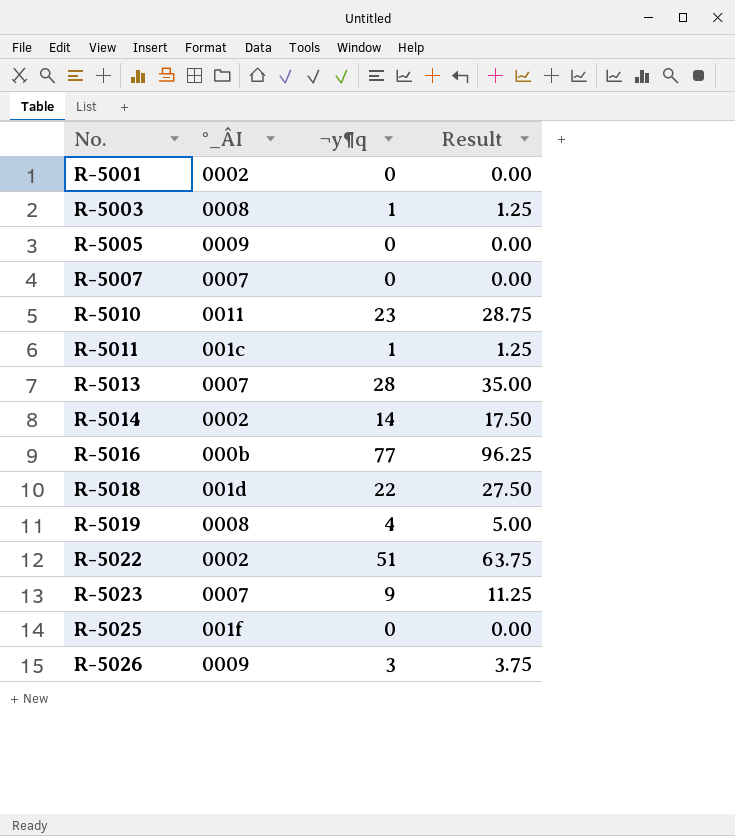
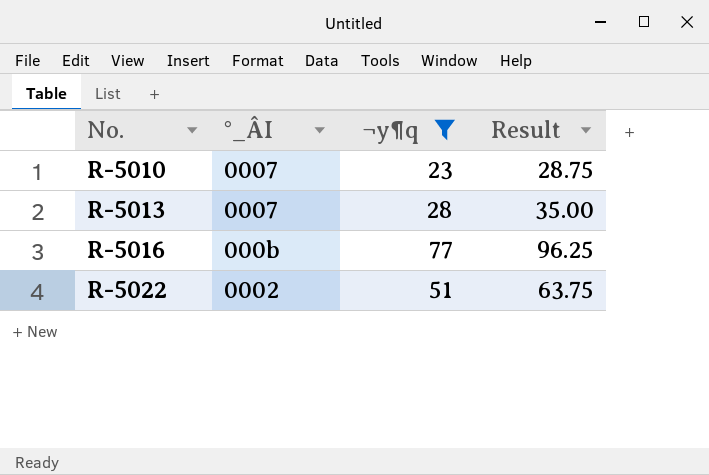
filter: none -> ¬y¶q >= 23
R-5010 | °_ÂI: 0011 -> 0007

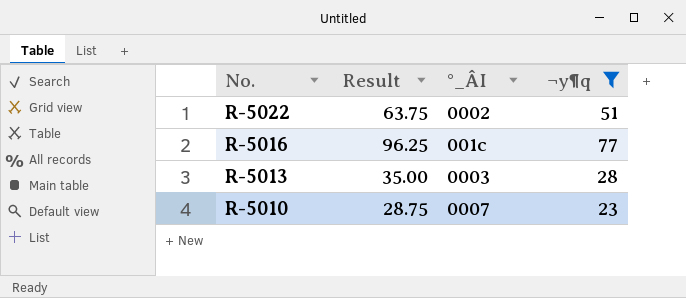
row order: No. ascending -> No. descending
column Result | position: 4 -> 2
R-5016 | °_ÂI: 000b -> 001c
R-5013 | °_ÂI: 0007 -> 0003

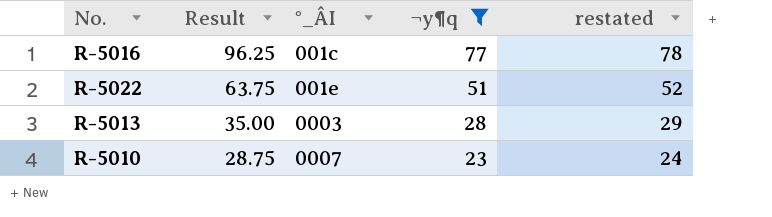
row order: No. descending -> Result descending
column restated | formula: none -> [¬y¶q] + 1
R-5022 | °_ÂI: 0002 -> 001e

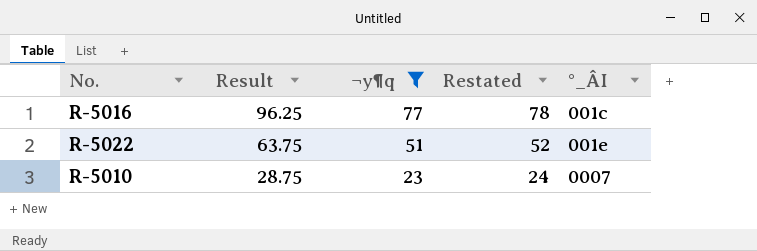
column name: restated -> Restated
column °_ÂI | position: 3 -> 5
row R-5013: 35.00 | 0003 | 28 | 29 -> none

